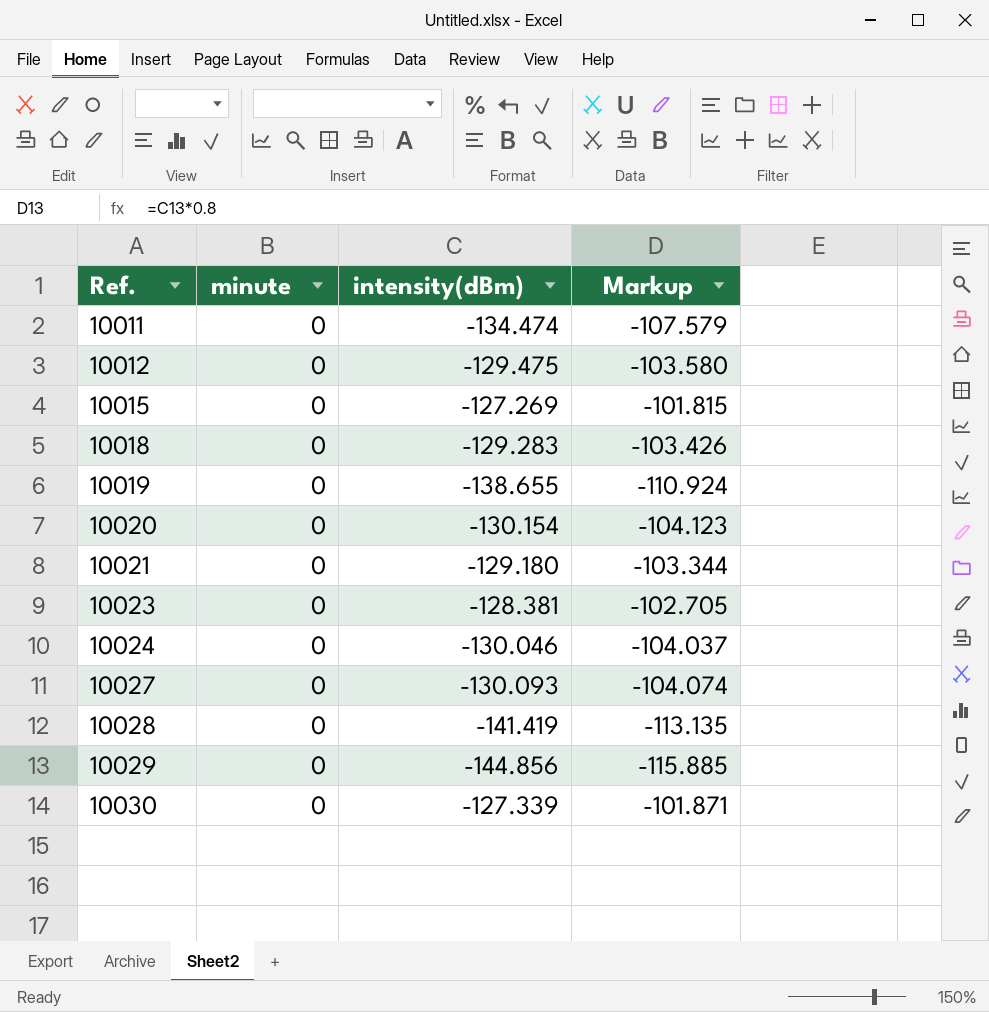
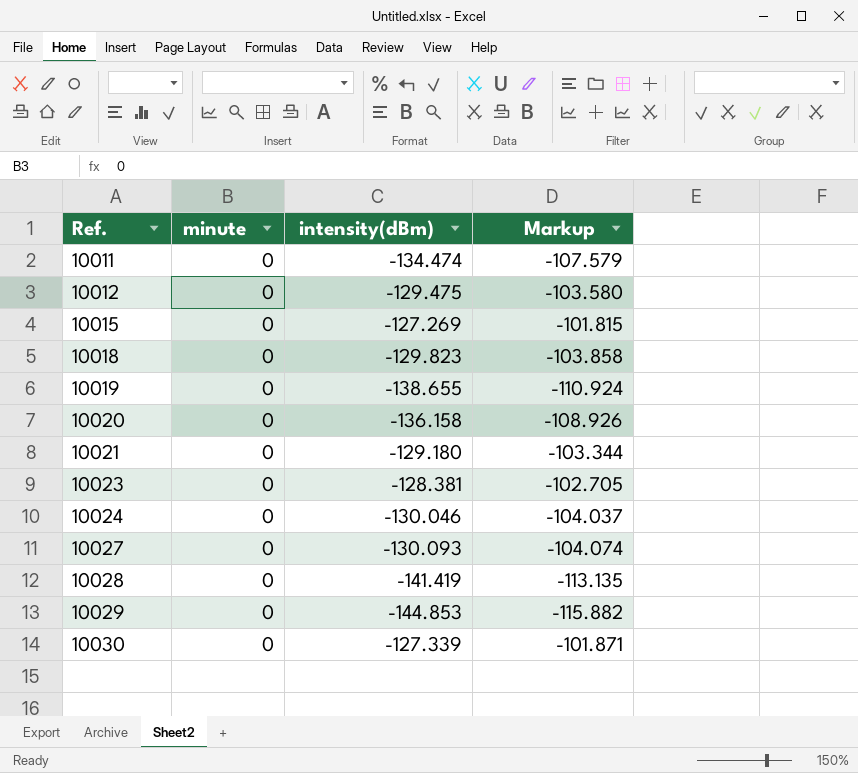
10018 | intensity(dBm): -129.283 -> -129.823
10018 | Markup: -103.426 -> -103.858
10020 | intensity(dBm): -130.154 -> -136.158
10020 | Markup: -104.123 -> -108.926
10029 | intensity(dBm): -144.856 -> -144.853
10029 | Markup: -115.885 -> -115.882

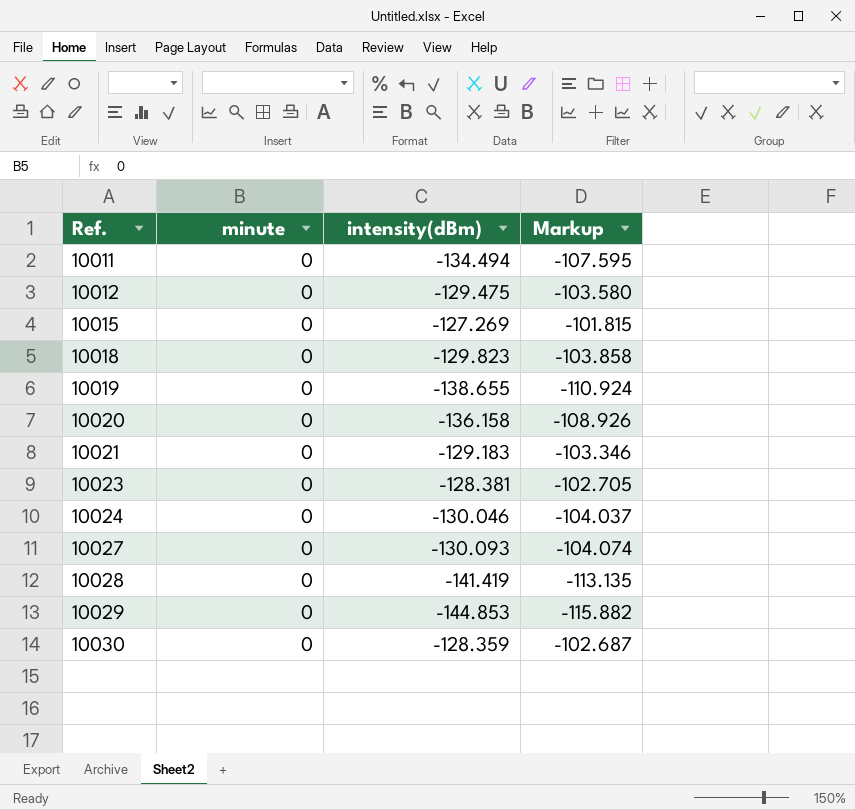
10011 | intensity(dBm): -134.474 -> -134.494
10011 | Markup: -107.579 -> -107.595
10021 | intensity(dBm): -129.180 -> -129.183
10021 | Markup: -103.344 -> -103.346
10030 | intensity(dBm): -127.339 -> -128.359
10030 | Markup: -101.871 -> -102.687

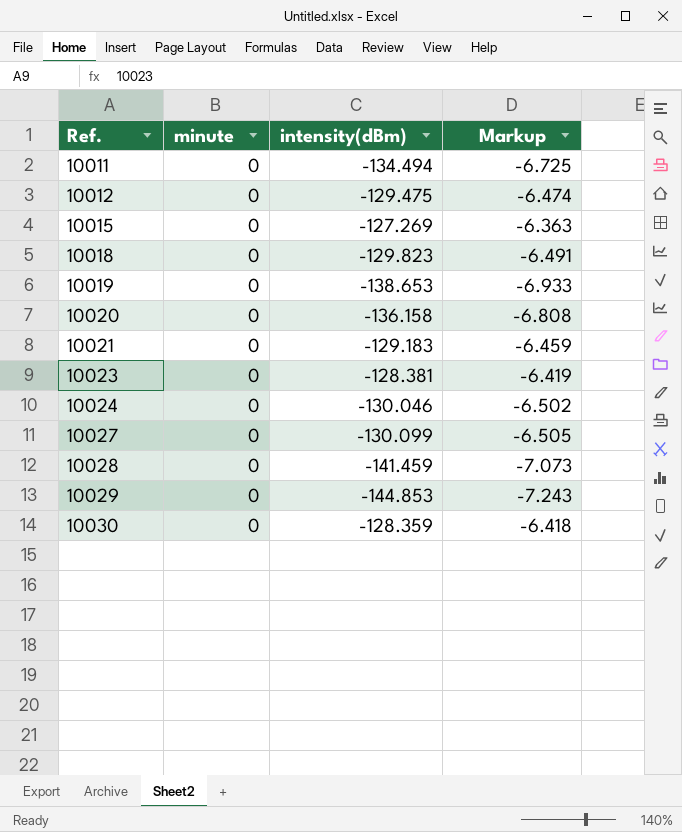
column Markup | formula: [intensity(dBm)] * 0.8 -> [intensity(dBm)] * 0.05
10019 | intensity(dBm): -138.655 -> -138.653
10027 | intensity(dBm): -130.093 -> -130.099
10028 | intensity(dBm): -141.419 -> -141.459

